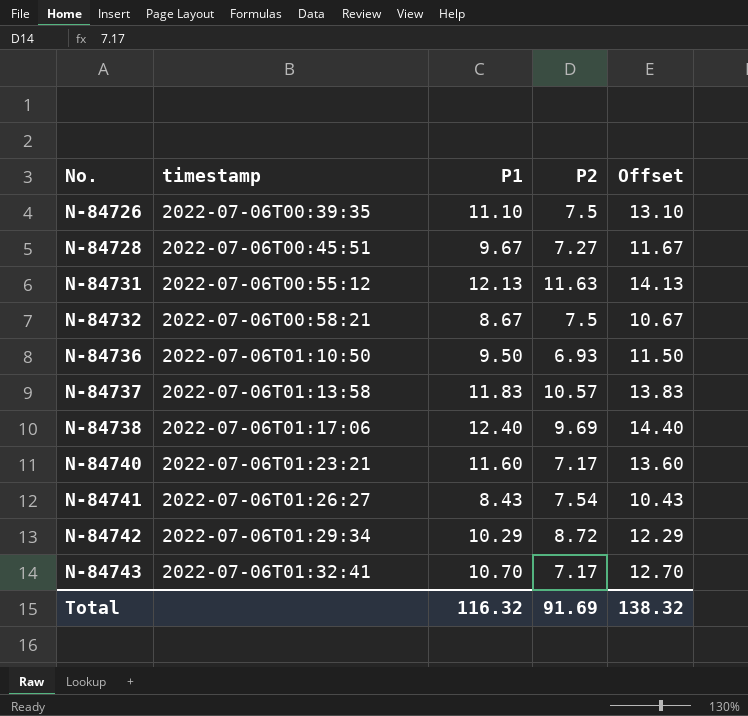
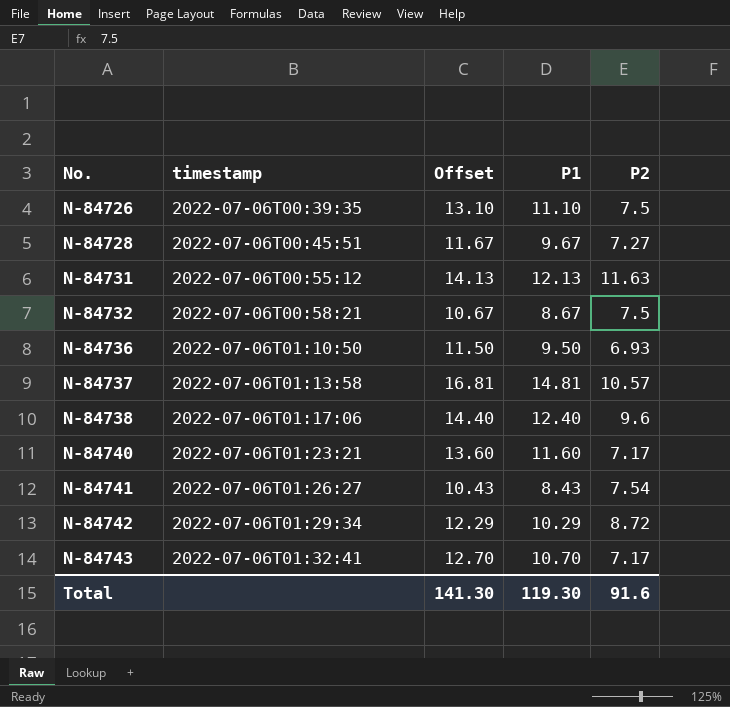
column Offset | position: 5 -> 3
N-84737 | Offset: 13.83 -> 16.81
N-84737 | P1: 11.83 -> 14.81
N-84738 | P2: 9.69 -> 9.6
Total | Offset: 138.32 -> 141.30
Total | P1: 116.32 -> 119.30
Total | P2: 91.69 -> 91.6

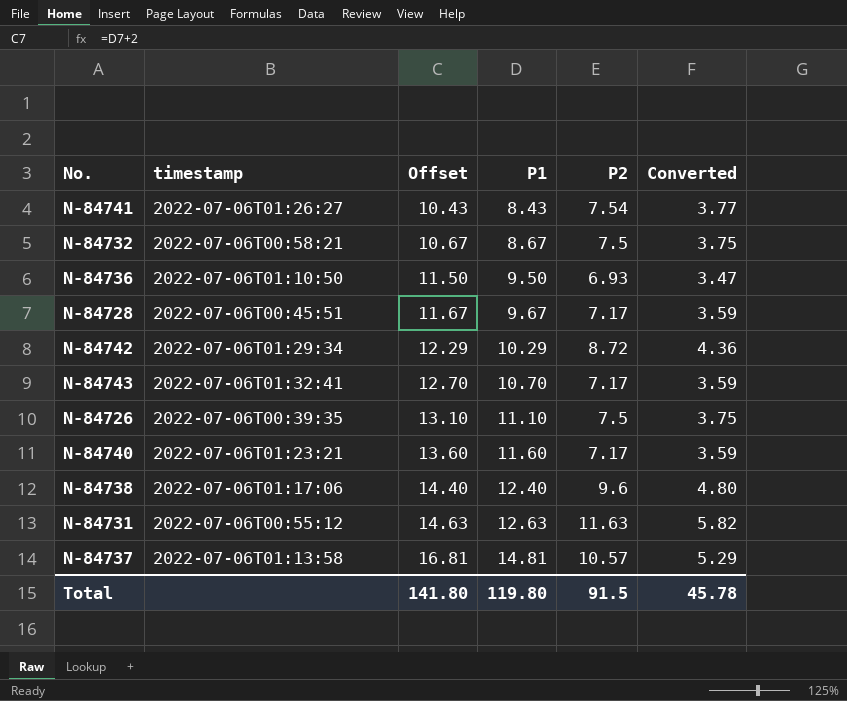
row order: No. ascending -> Offset ascending
column Converted | formula: none -> [P2] * 0.5
N-84728 | P2: 7.27 -> 7.17
N-84731 | Offset: 14.13 -> 14.63
N-84731 | P1: 12.13 -> 12.63
Total | Offset: 141.30 -> 141.80
Total | P1: 119.30 -> 119.80
Total | P2: 91.6 -> 91.5

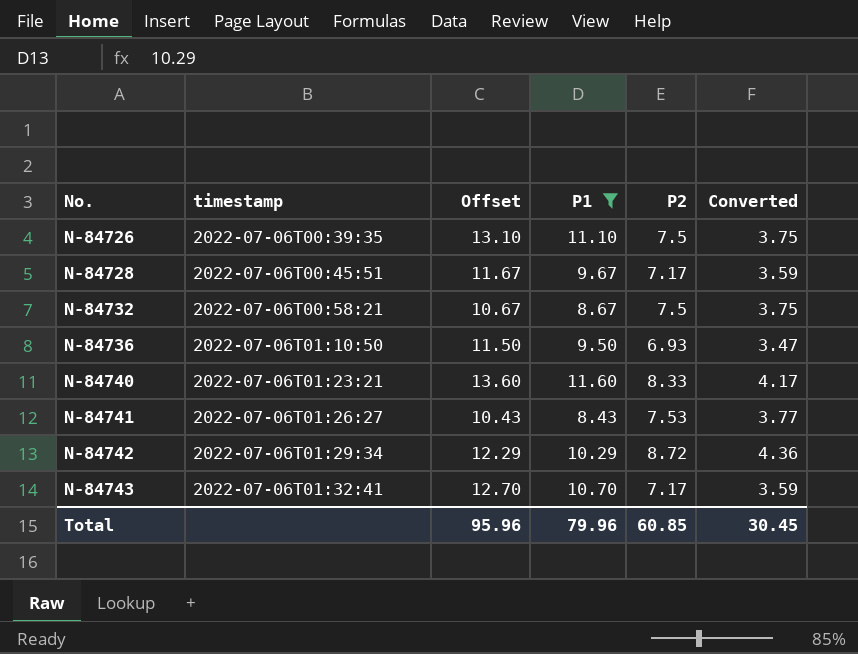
filter: none -> P1 <= 11.60
row order: Offset ascending -> No. ascending
N-84740 | P2: 7.17 -> 8.33
N-84740 | Converted: 3.59 -> 4.17
N-84741 | P2: 7.54 -> 7.53
Total | Offset: 141.80 -> 95.96
Total | P1: 119.80 -> 79.96
Total | P2: 91.5 -> 60.85
Total | Converted: 45.78 -> 30.45

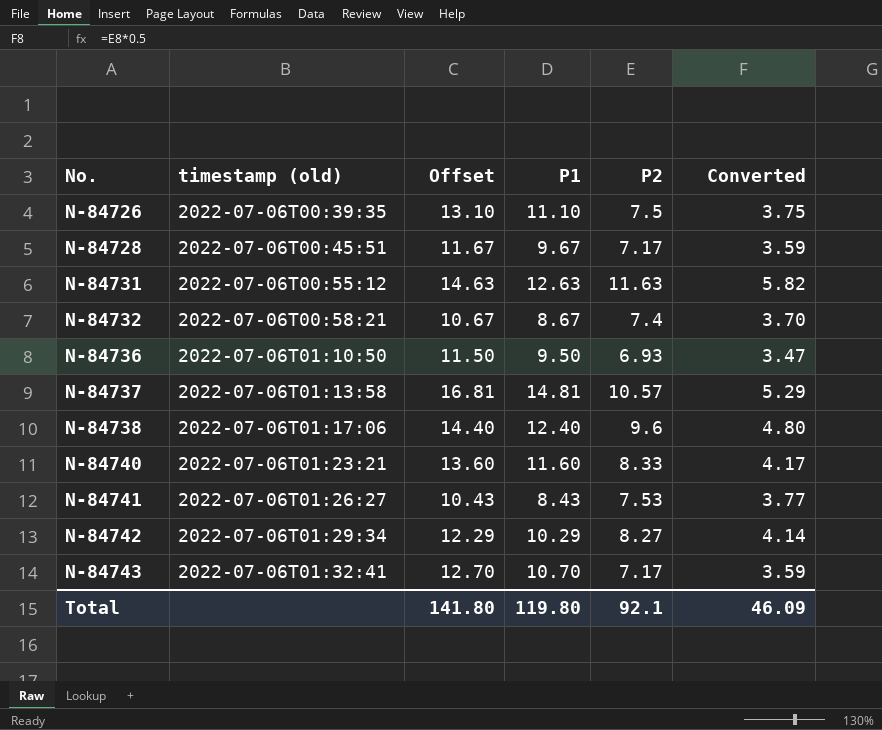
filter: P1 <= 11.60 -> none
column name: timestamp -> timestamp (old)
N-84732 | P2: 7.5 -> 7.4
N-84732 | Converted: 3.75 -> 3.70
N-84742 | P2: 8.72 -> 8.27
N-84742 | Converted: 4.36 -> 4.14
Total | Offset: 95.96 -> 141.80
Total | P1: 79.96 -> 119.80
Total | P2: 60.85 -> 92.1
Total | Converted: 30.45 -> 46.09

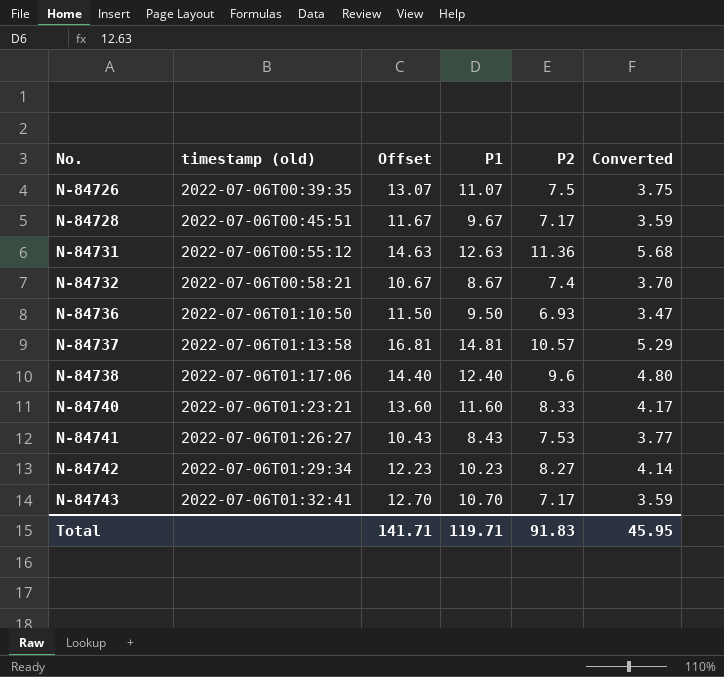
N-84726 | Offset: 13.10 -> 13.07
N-84726 | P1: 11.10 -> 11.07
N-84731 | P2: 11.63 -> 11.36
N-84731 | Converted: 5.82 -> 5.68
N-84742 | Offset: 12.29 -> 12.23
N-84742 | P1: 10.29 -> 10.23
Total | Offset: 141.80 -> 141.71
Total | P1: 119.80 -> 119.71
Total | P2: 92.1 -> 91.83
Total | Converted: 46.09 -> 45.95

